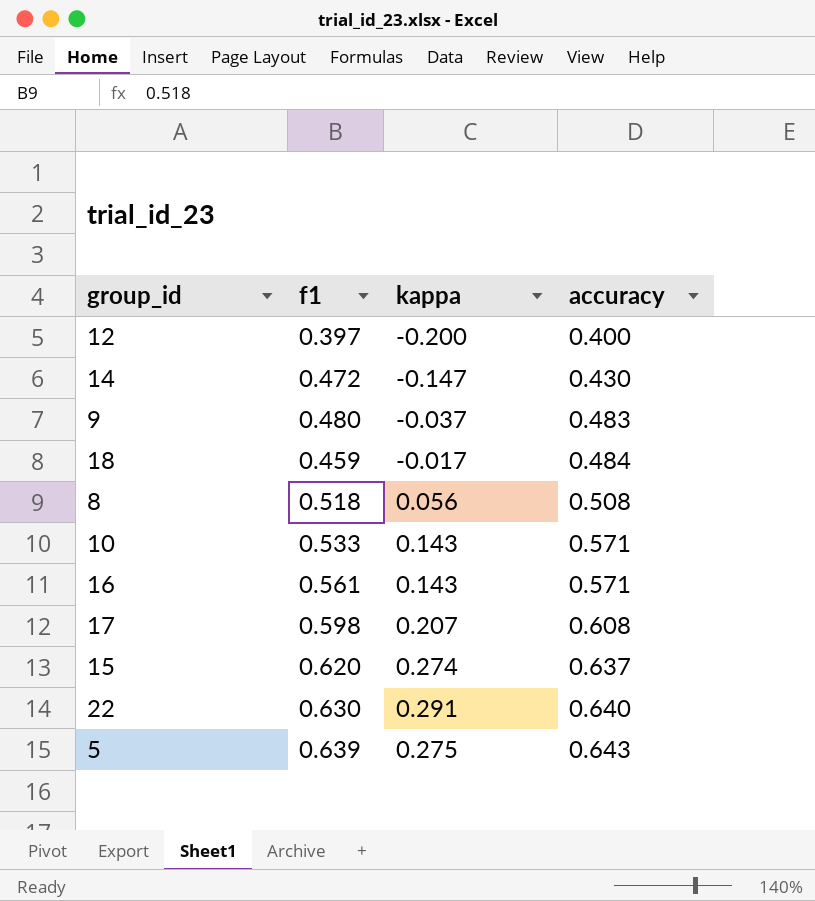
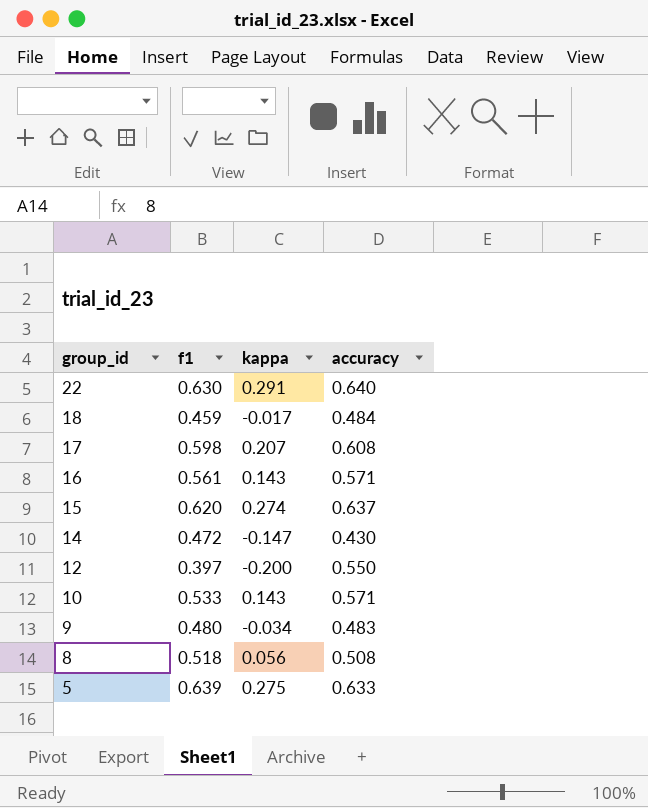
row order: accuracy ascending -> group_id descending
12 | accuracy: 0.400 -> 0.550
9 | kappa: -0.037 -> -0.034
5 | accuracy: 0.643 -> 0.633

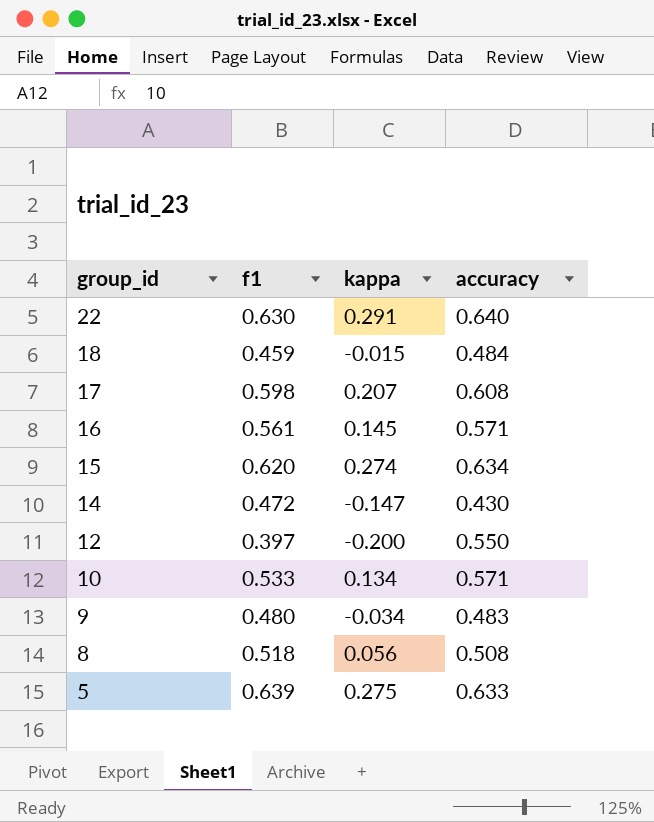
18 | kappa: -0.017 -> -0.015
16 | kappa: 0.143 -> 0.145
15 | accuracy: 0.637 -> 0.634
10 | kappa: 0.143 -> 0.134

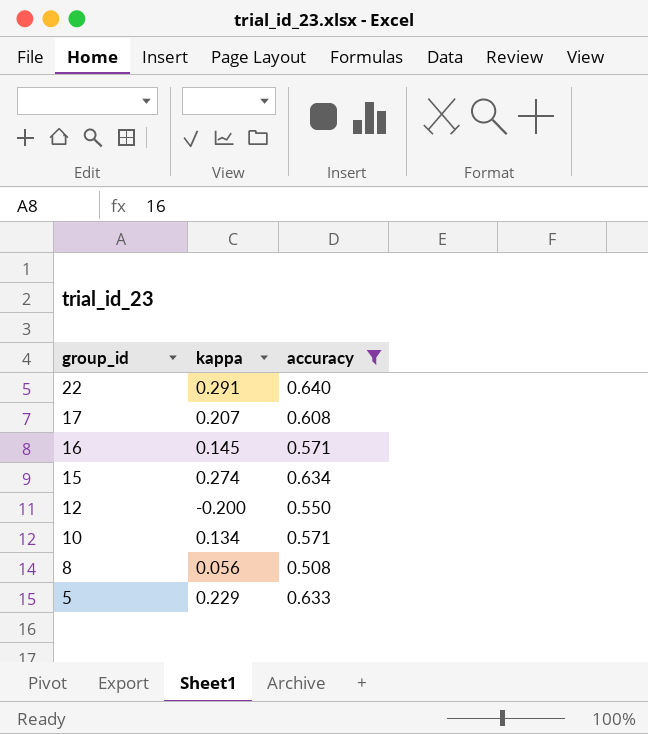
filter: none -> accuracy >= 0.508
column f1 | position: 2 -> none
5 | kappa: 0.275 -> 0.229

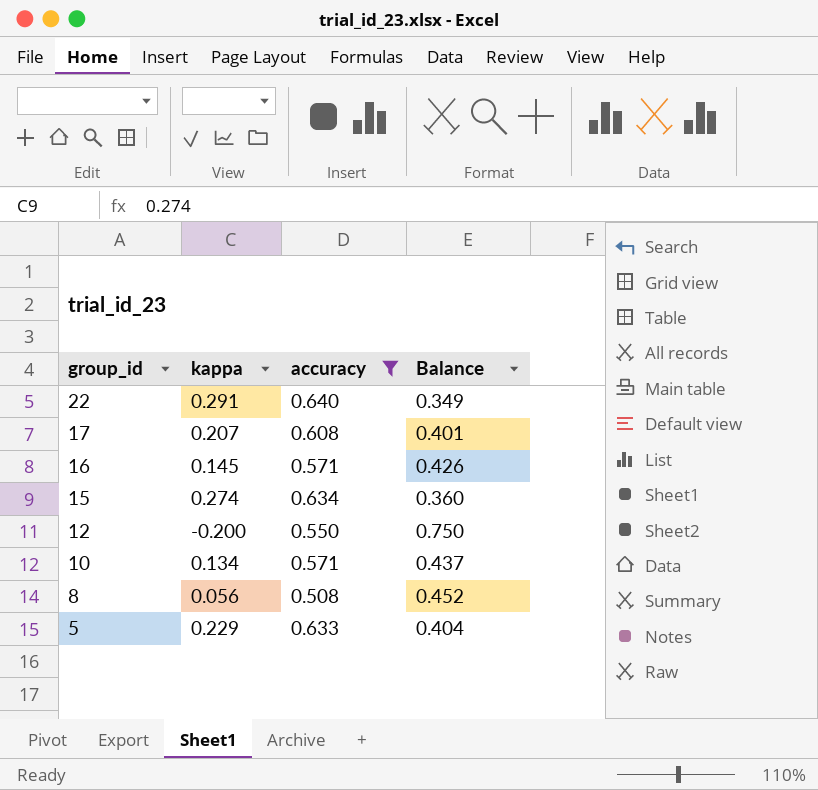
column Balance | formula: none -> [accuracy] - [kappa]

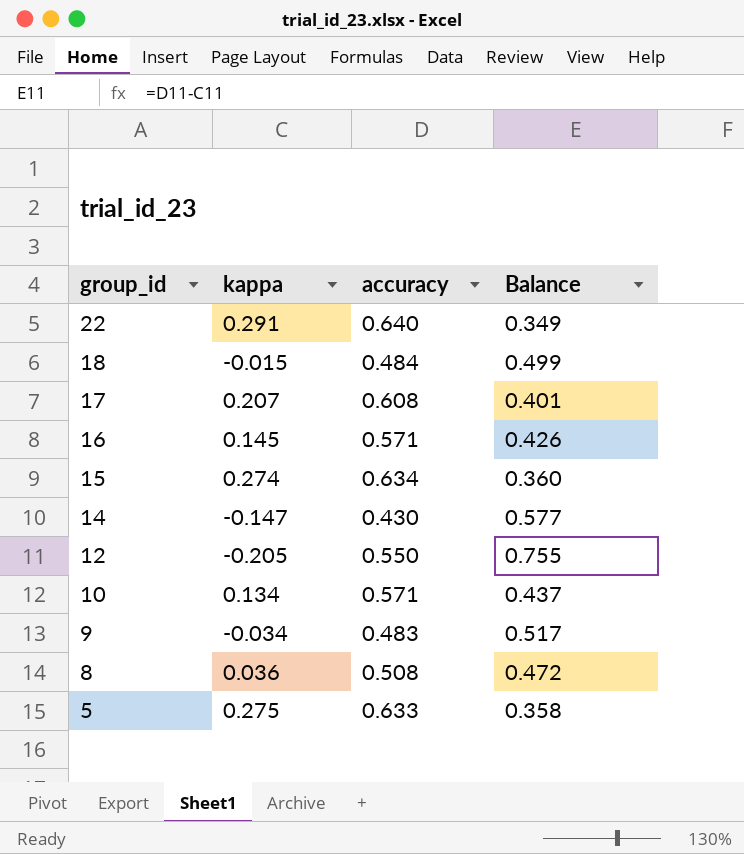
filter: accuracy >= 0.508 -> none
12 | kappa: -0.200 -> -0.205
12 | Balance: 0.750 -> 0.755
8 | kappa: 0.056 -> 0.036
8 | Balance: 0.452 -> 0.472
5 | kappa: 0.229 -> 0.275
5 | Balance: 0.404 -> 0.358

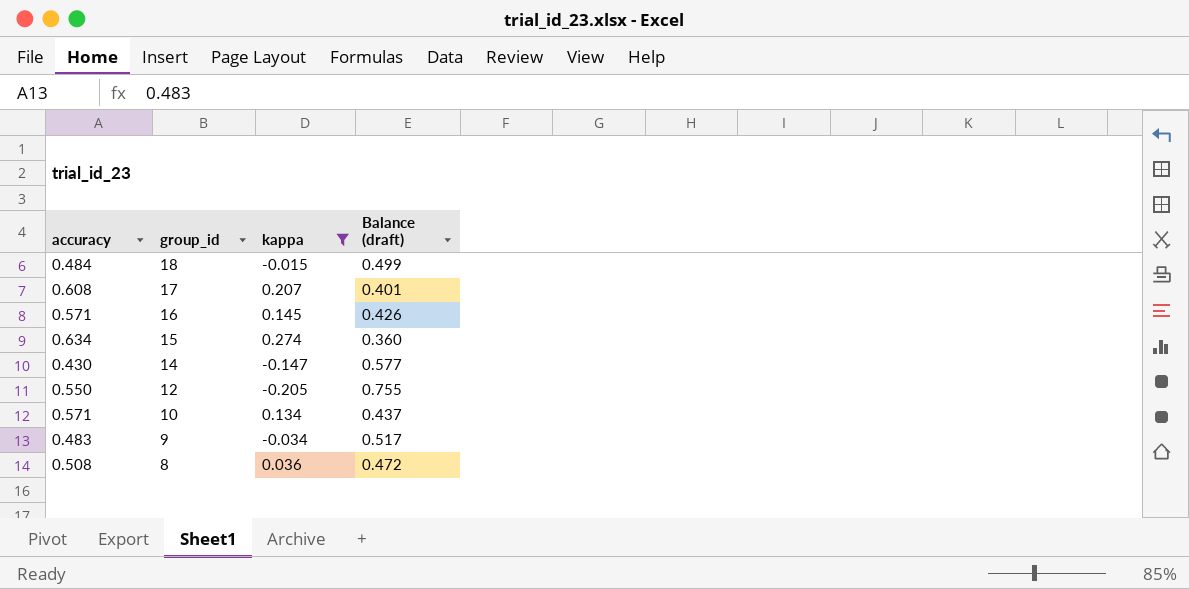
filter: none -> kappa <= 0.274
column accuracy | position: 3 -> 1
column name: Balance -> Balance (draft)

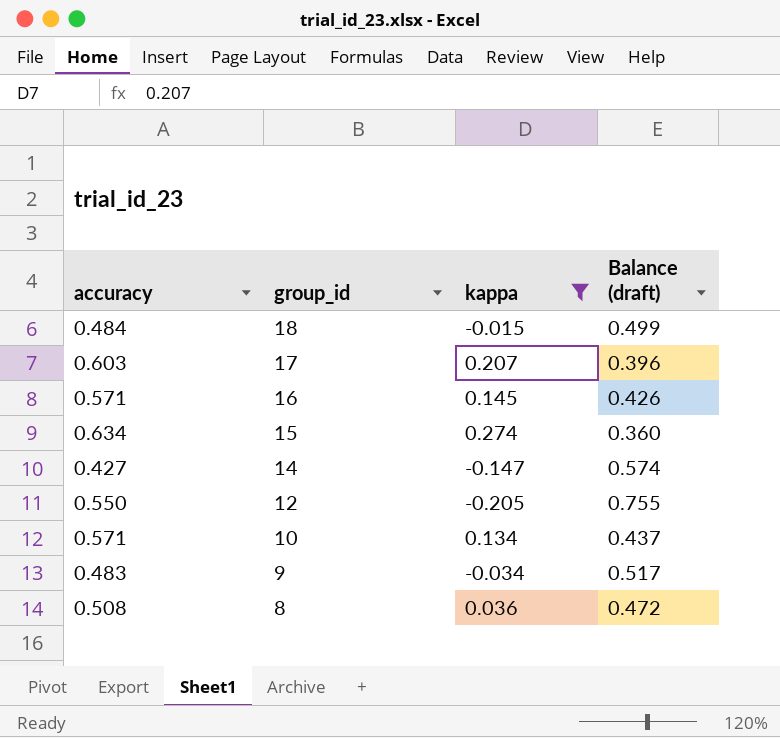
17 | accuracy: 0.608 -> 0.603
17 | Balance (draft): 0.401 -> 0.396
14 | accuracy: 0.430 -> 0.427
14 | Balance (draft): 0.577 -> 0.574

